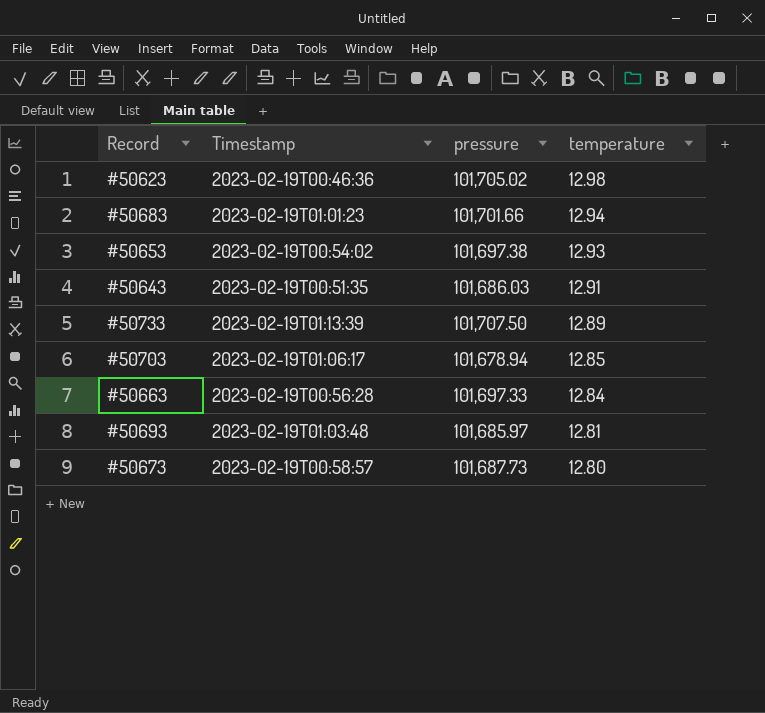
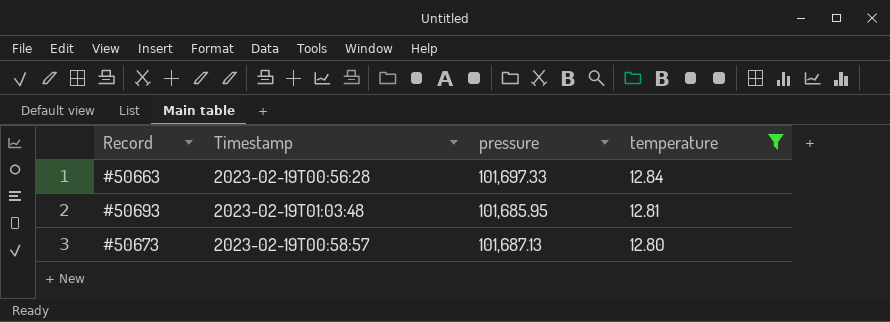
filter: none -> temperature <= 12.84
#50693 | pressure: 101,685.97 -> 101,685.95
#50673 | pressure: 101,687.73 -> 101,687.13

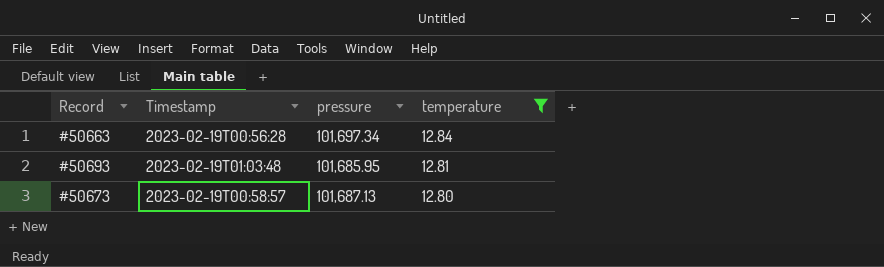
#50663 | pressure: 101,697.33 -> 101,697.34

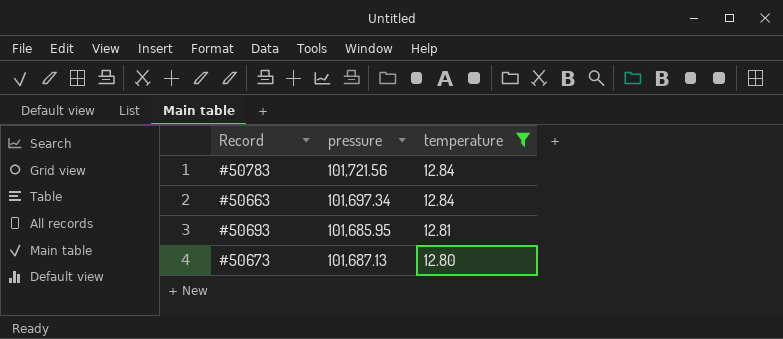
column Timestamp | position: 2 -> none
row #50783: none -> 101,721.56 | 12.84

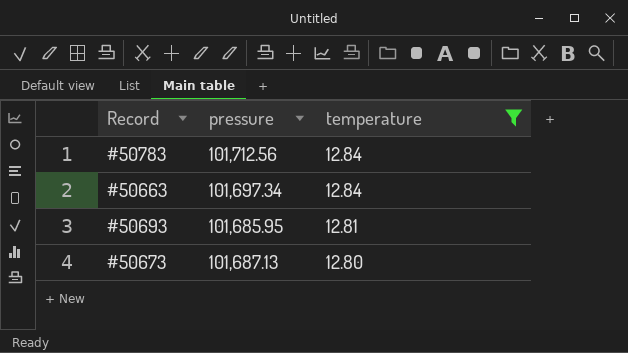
#50783 | pressure: 101,721.56 -> 101,712.56

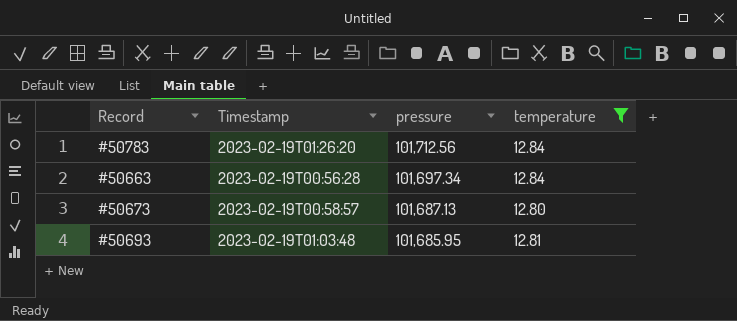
row order: temperature descending -> pressure descending
column Timestamp | position: none -> 2

